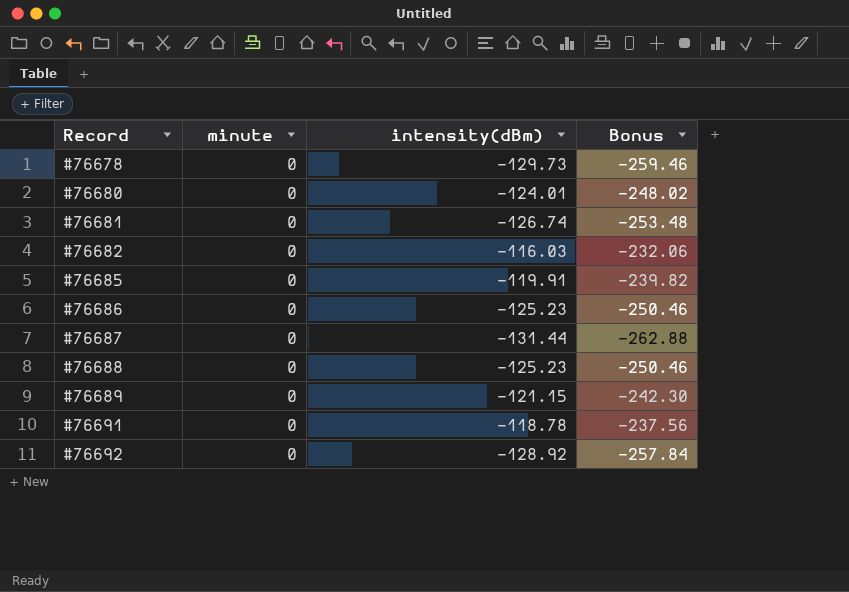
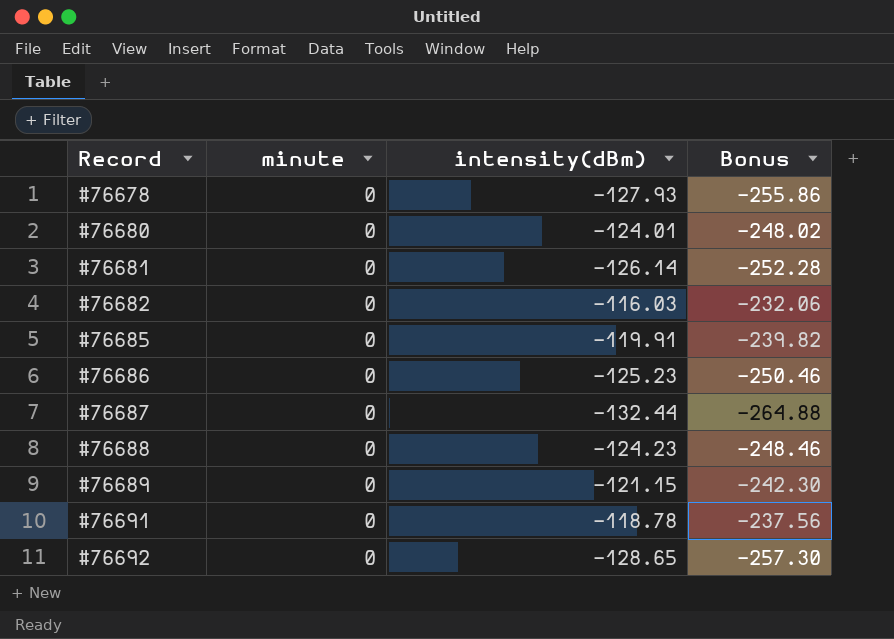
#76678 | intensity(dBm): -129.73 -> -127.93
#76678 | Bonus: -259.46 -> -255.86
#76681 | intensity(dBm): -126.74 -> -126.14
#76681 | Bonus: -253.48 -> -252.28
#76687 | intensity(dBm): -131.44 -> -132.44
#76687 | Bonus: -262.88 -> -264.88
#76688 | intensity(dBm): -125.23 -> -124.23
#76688 | Bonus: -250.46 -> -248.46
#76692 | intensity(dBm): -128.92 -> -128.65
#76692 | Bonus: -257.84 -> -257.30

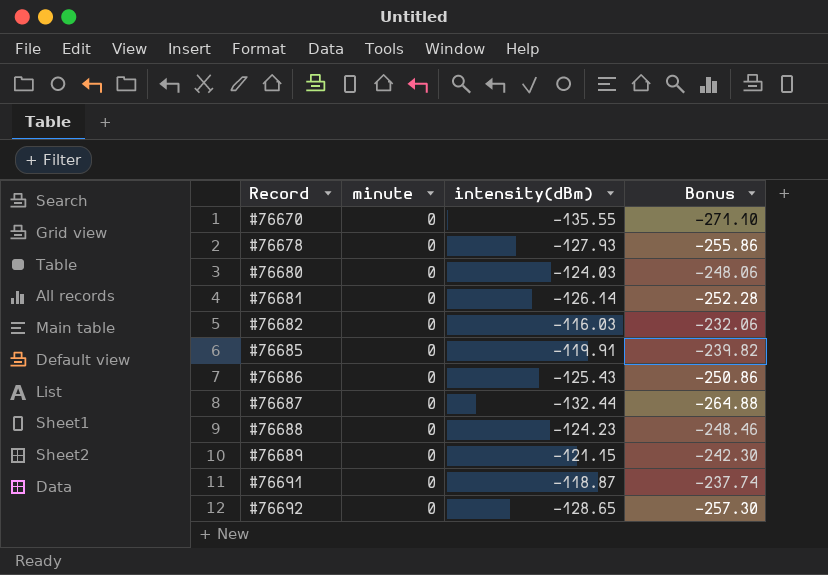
row #76670: none -> 0 | -135.55 | -271.10
#76680 | intensity(dBm): -124.01 -> -124.03
#76680 | Bonus: -248.02 -> -248.06
#76686 | intensity(dBm): -125.23 -> -125.43
#76686 | Bonus: -250.46 -> -250.86
#76691 | intensity(dBm): -118.78 -> -118.87
#76691 | Bonus: -237.56 -> -237.74

